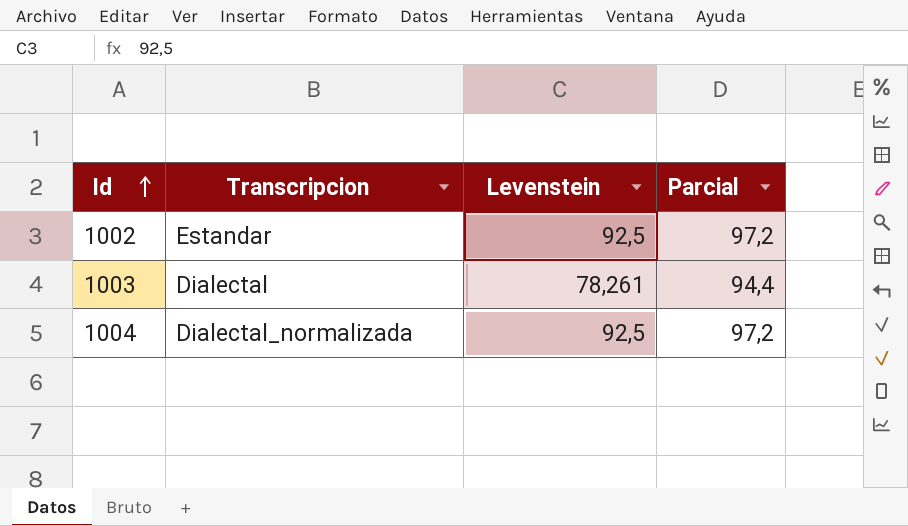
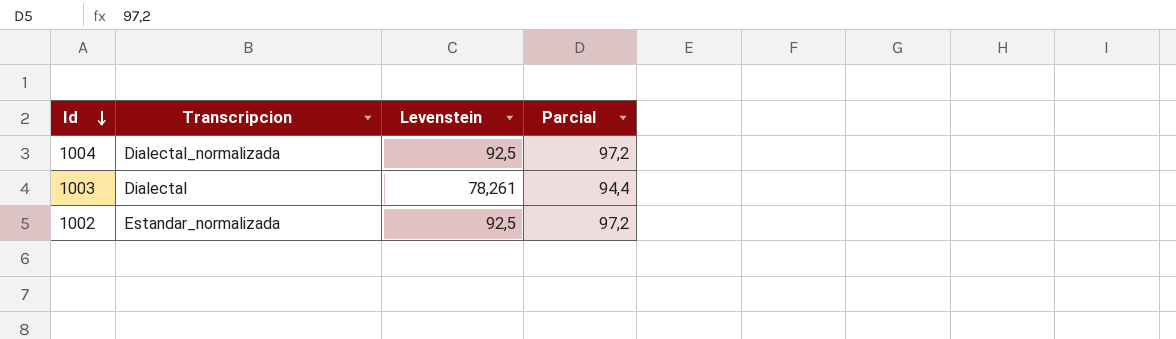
row order: Id ascending -> Id descending
1002 | Transcripcion: Estandar -> Estandar_normalizada

